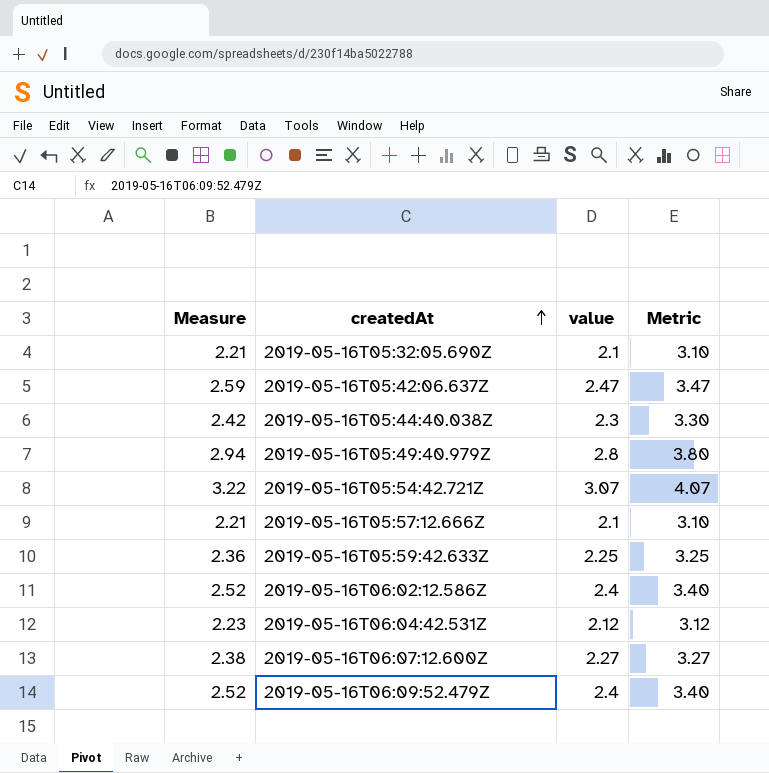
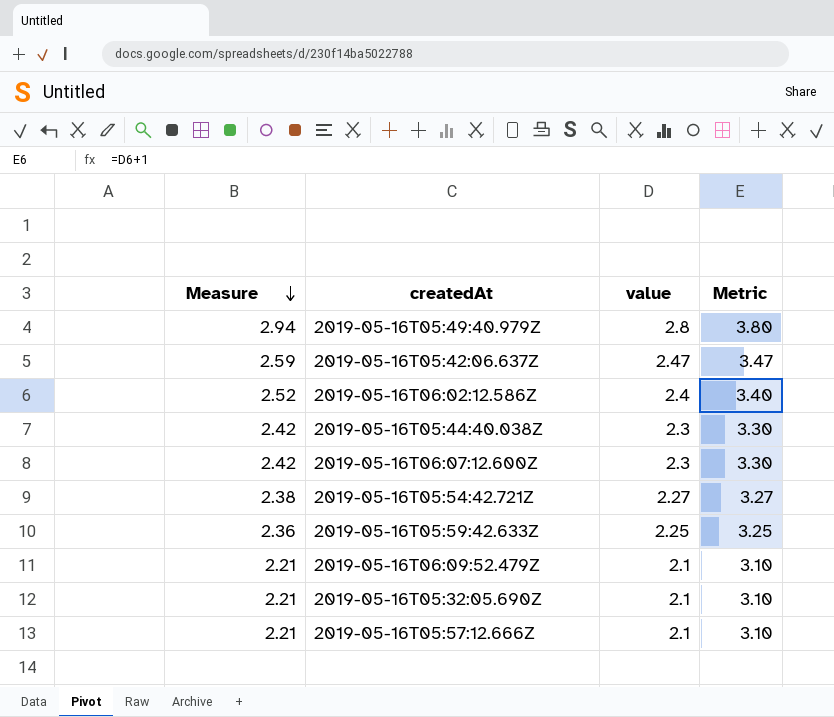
row order: createdAt ascending -> Measure descending
row 2019-05-16T06:04:42.531Z: 2.23 | 2.12 | 3.12 -> none
2019-05-16T06:07:12.600Z | Measure: 2.38 -> 2.42
2019-05-16T06:07:12.600Z | value: 2.27 -> 2.3
2019-05-16T06:07:12.600Z | Metric: 3.27 -> 3.30
2019-05-16T05:54:42.721Z | Measure: 3.22 -> 2.38
2019-05-16T05:54:42.721Z | value: 3.07 -> 2.27
2019-05-16T05:54:42.721Z | Metric: 4.07 -> 3.27
2019-05-16T06:09:52.479Z | Measure: 2.52 -> 2.21
2019-05-16T06:09:52.479Z | value: 2.4 -> 2.1
2019-05-16T06:09:52.479Z | Metric: 3.40 -> 3.10

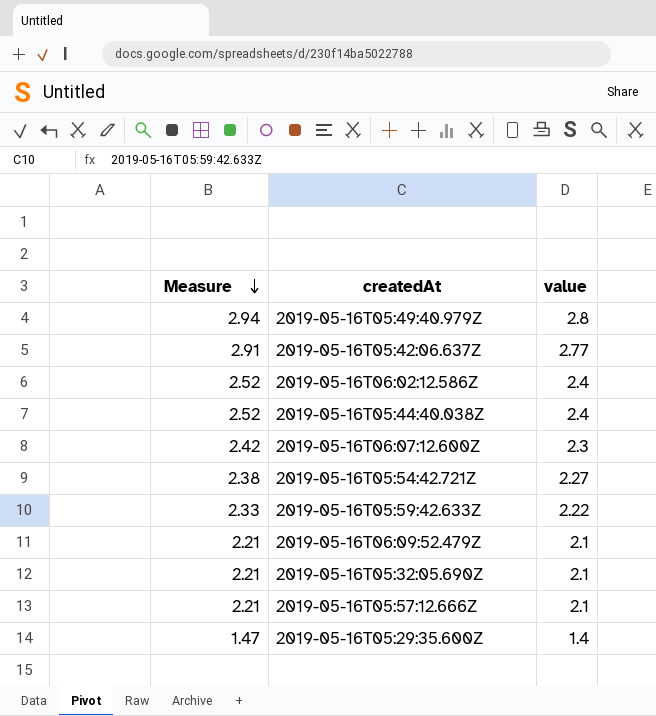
column Metric | formula: [value] + 1 -> none
2019-05-16T05:42:06.637Z | Measure: 2.59 -> 2.91
2019-05-16T05:42:06.637Z | value: 2.47 -> 2.77
2019-05-16T05:44:40.038Z | Measure: 2.42 -> 2.52
2019-05-16T05:44:40.038Z | value: 2.3 -> 2.4
2019-05-16T05:59:42.633Z | Measure: 2.36 -> 2.33
2019-05-16T05:59:42.633Z | value: 2.25 -> 2.22
row 2019-05-16T05:29:35.600Z: none -> 1.47 | 1.4

